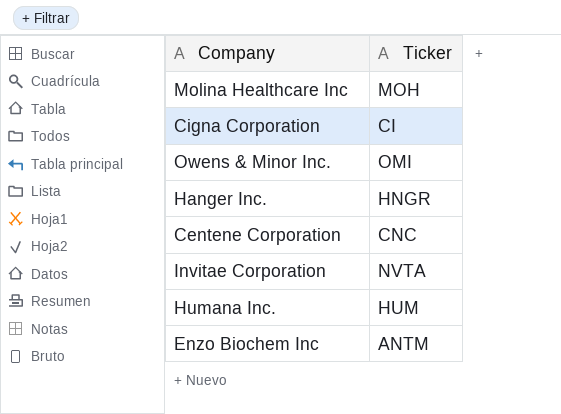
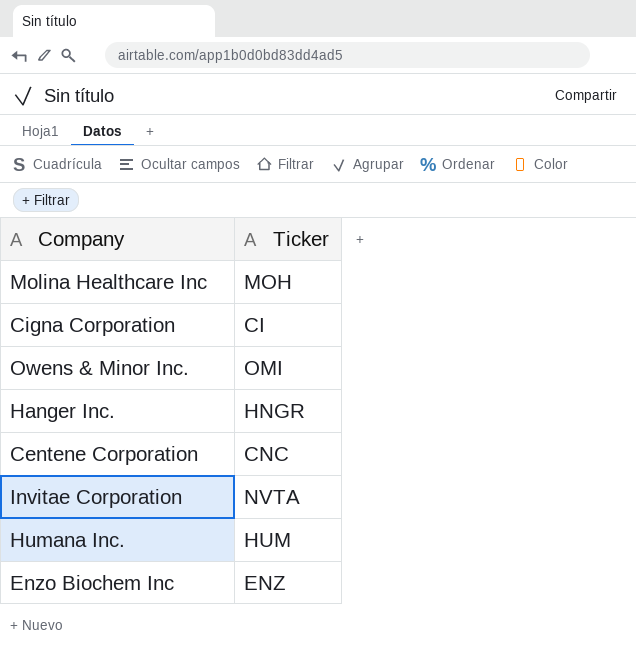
Enzo Biochem Inc | Ticker: ANTM -> ENZ

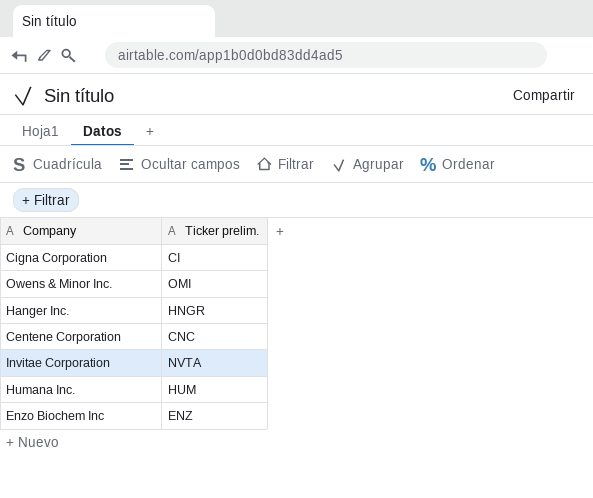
column name: Ticker -> Ticker prelim.
row Molina Healthcare Inc: MOH -> none

